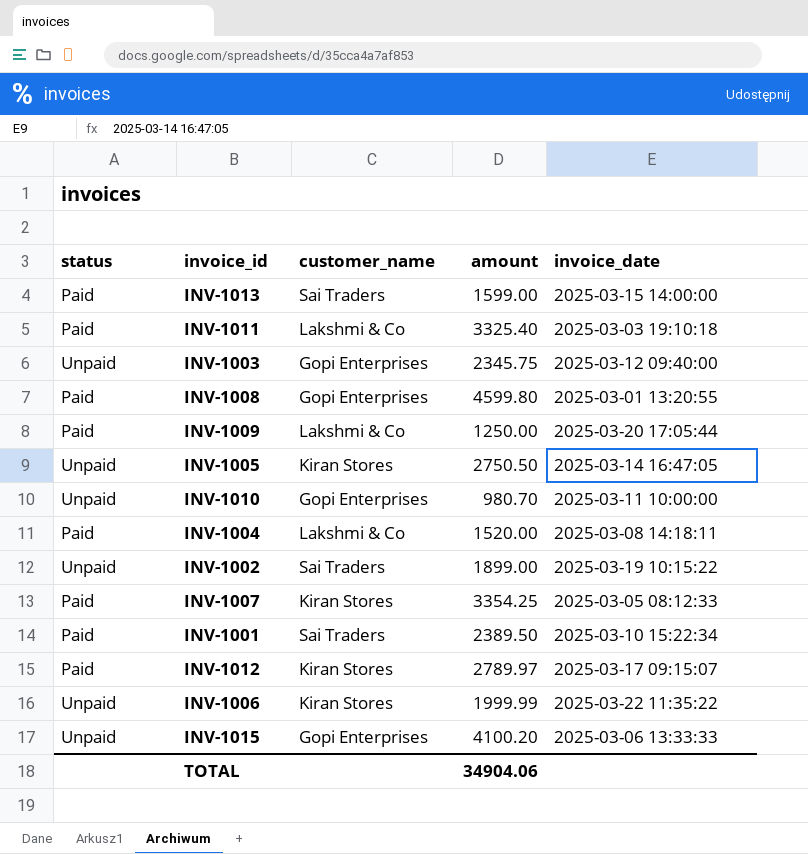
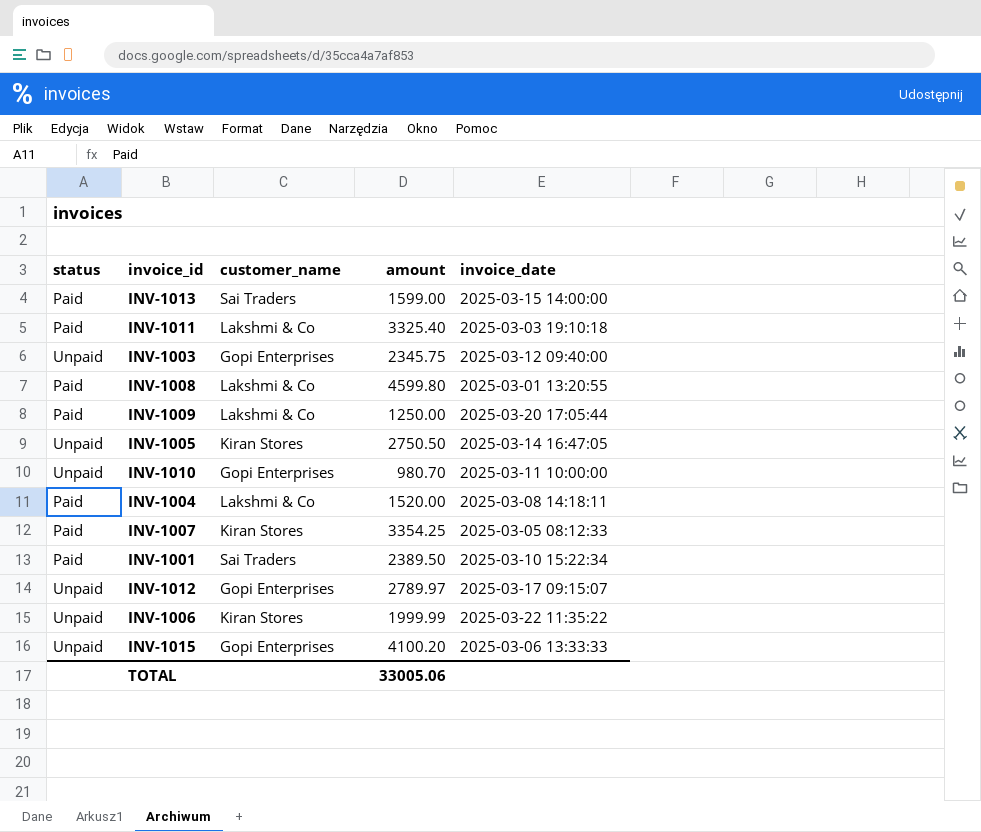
row INV-1002: Unpaid | Sai Traders | 1899.00 | 2025-03-19 10:15:22 -> none
INV-1008 | customer_name: Gopi Enterprises -> Lakshmi & Co
INV-1012 | status: Paid -> Unpaid
INV-1012 | customer_name: Kiran Stores -> Gopi Enterprises
TOTAL | amount: 34904.06 -> 33005.06

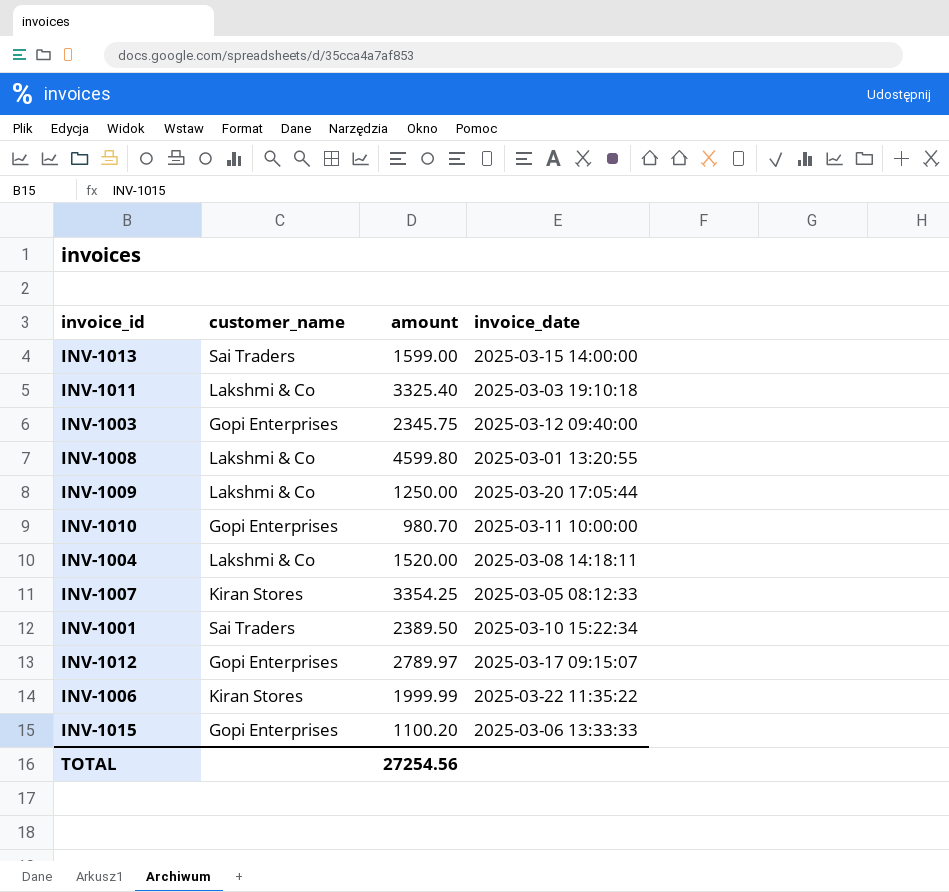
column status | position: 1 -> none
row INV-1005: Unpaid | Kiran Stores | 2750.50 | 2025-03-14 16:47:05 -> none
INV-1015 | amount: 4100.20 -> 1100.20
TOTAL | amount: 33005.06 -> 27254.56

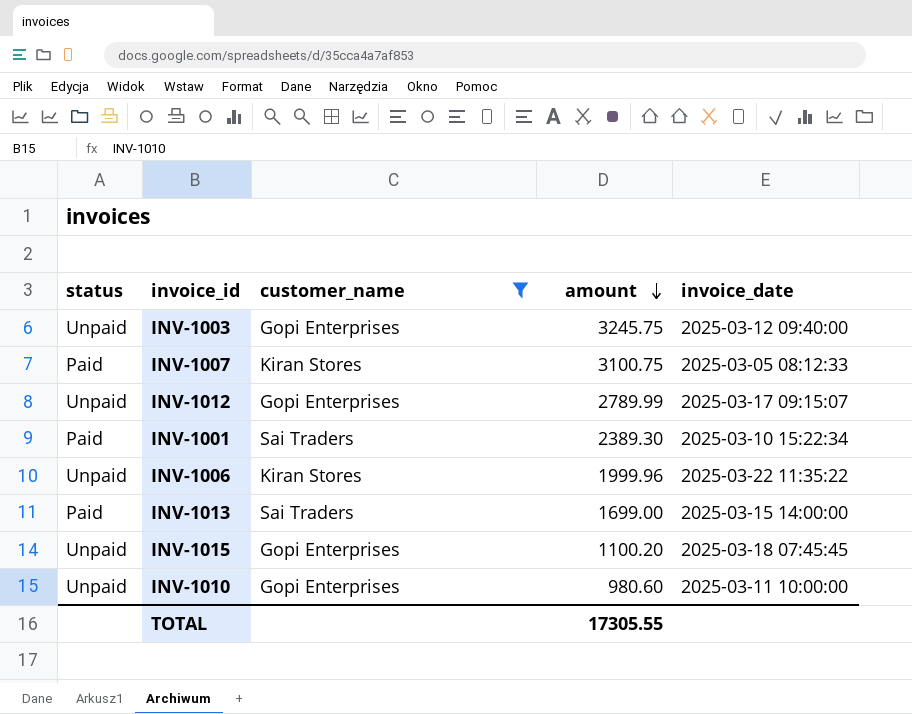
filter: none -> customer_name != Lakshmi & Co
row order: none -> amount descending
column status | position: none -> 1
INV-1003 | amount: 2345.75 -> 3245.75
INV-1007 | amount: 3354.25 -> 3100.75
INV-1012 | amount: 2789.97 -> 2789.99
INV-1001 | amount: 2389.50 -> 2389.30
INV-1006 | amount: 1999.99 -> 1999.96
INV-1013 | amount: 1599.00 -> 1699.00
INV-1015 | invoice_date: 2025-03-06 13:33:33 -> 2025-03-18 07:45:45
INV-1010 | amount: 980.70 -> 980.60
TOTAL | amount: 27254.56 -> 17305.55

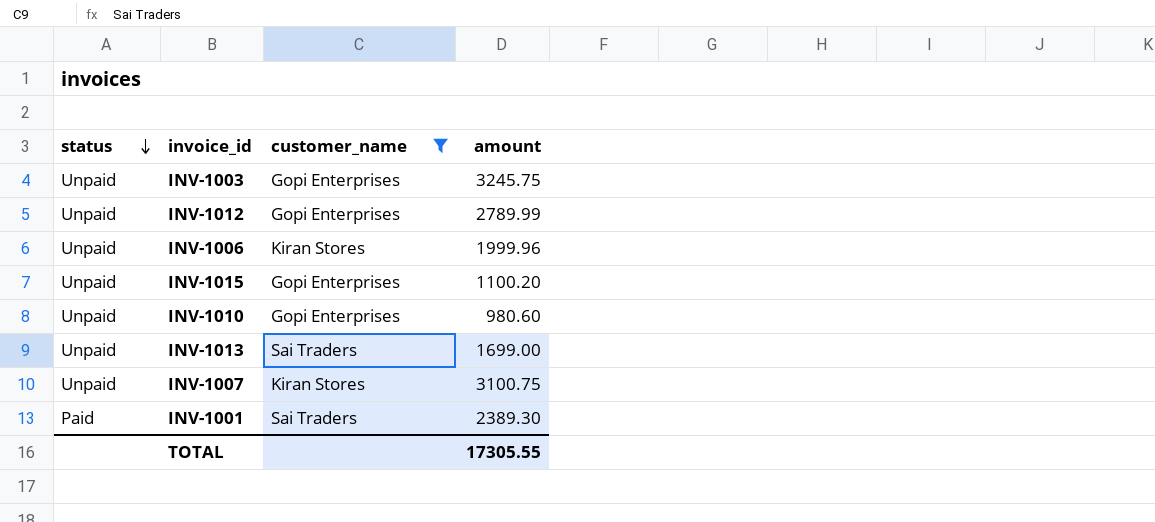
row order: amount descending -> status descending
column invoice_date | position: 5 -> none
INV-1013 | status: Paid -> Unpaid
INV-1007 | status: Paid -> Unpaid

